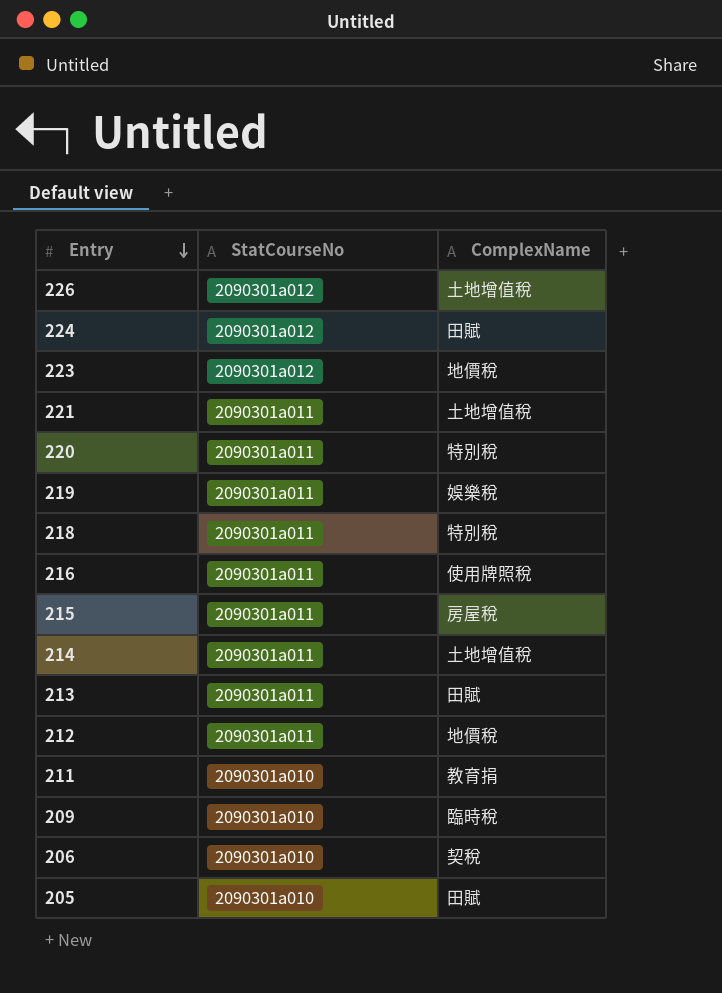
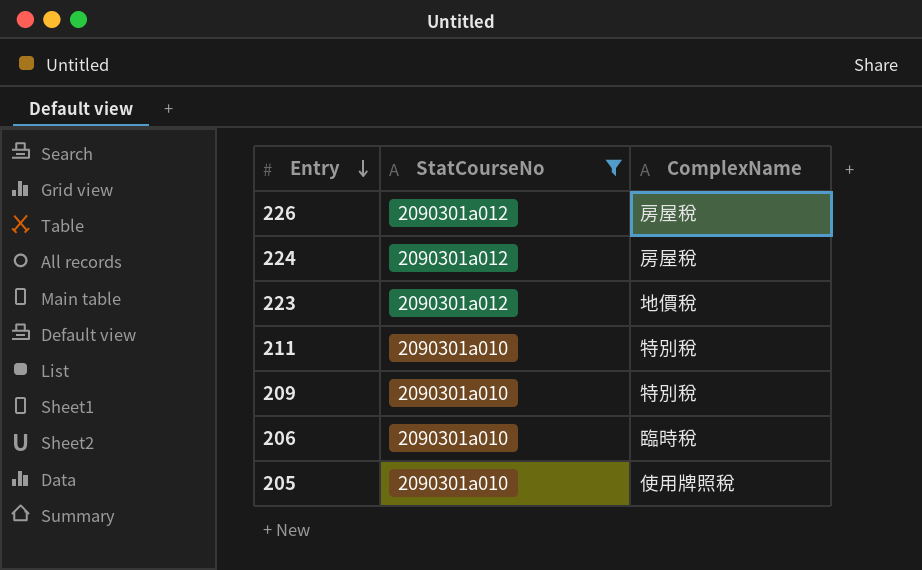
filter: none -> StatCourseNo != 2090301a011
226 | ComplexName: 土地增值稅 -> 房屋稅
224 | ComplexName: 田賦 -> 房屋稅
211 | ComplexName: 教育捐 -> 特別稅
209 | ComplexName: 臨時稅 -> 特別稅
206 | ComplexName: 契稅 -> 臨時稅
205 | ComplexName: 田賦 -> 使用牌照稅

